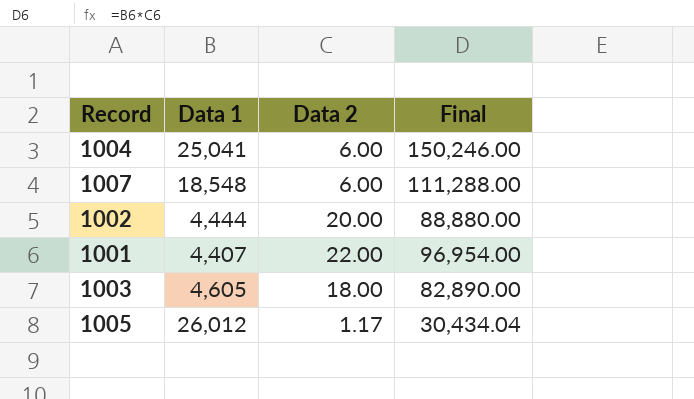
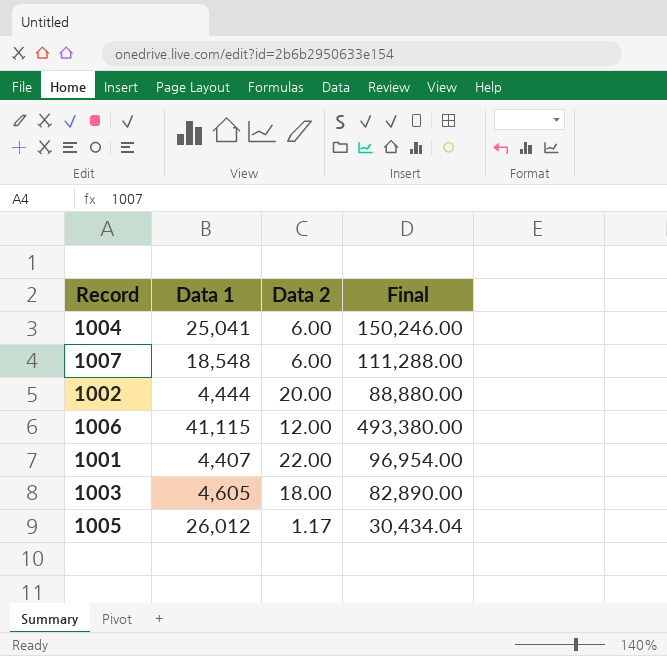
row 1006: none -> 41,115 | 12.00 | 493,380.00

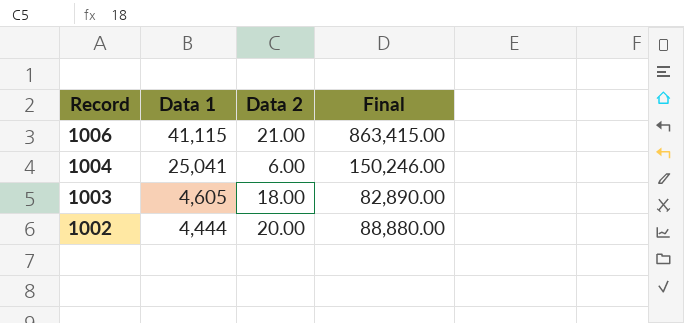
row order: none -> Record descending
row 1007: 18,548 | 6.00 | 111,288.00 -> none
row 1001: 4,407 | 22.00 | 96,954.00 -> none
row 1005: 26,012 | 1.17 | 30,434.04 -> none
1006 | Data 2: 12.00 -> 21.00
1006 | Final: 493,380.00 -> 863,415.00

